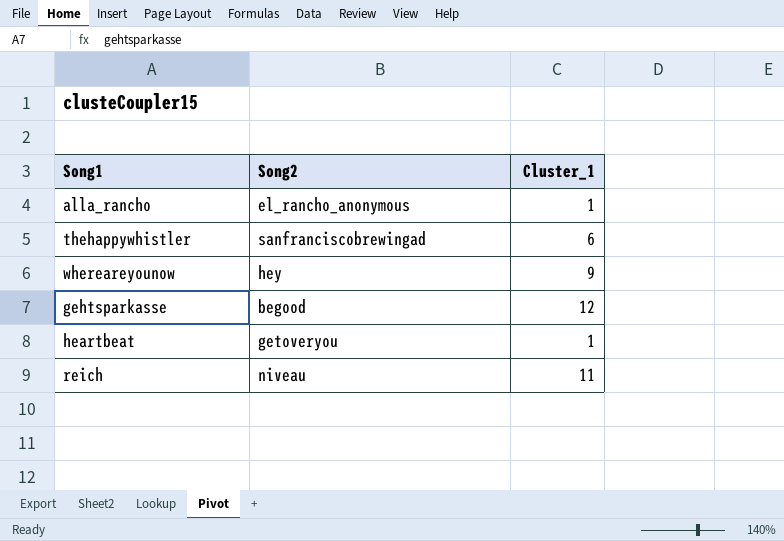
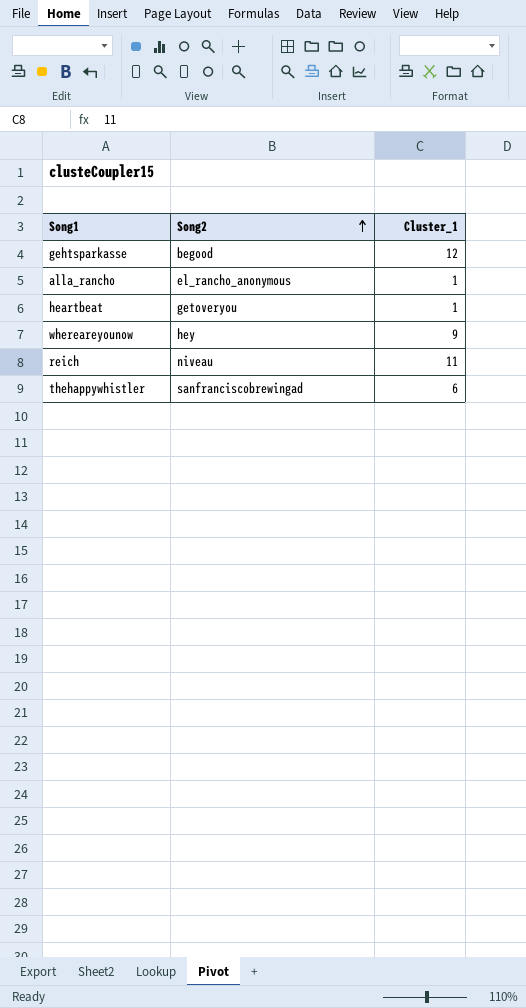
row order: none -> Song2 ascending

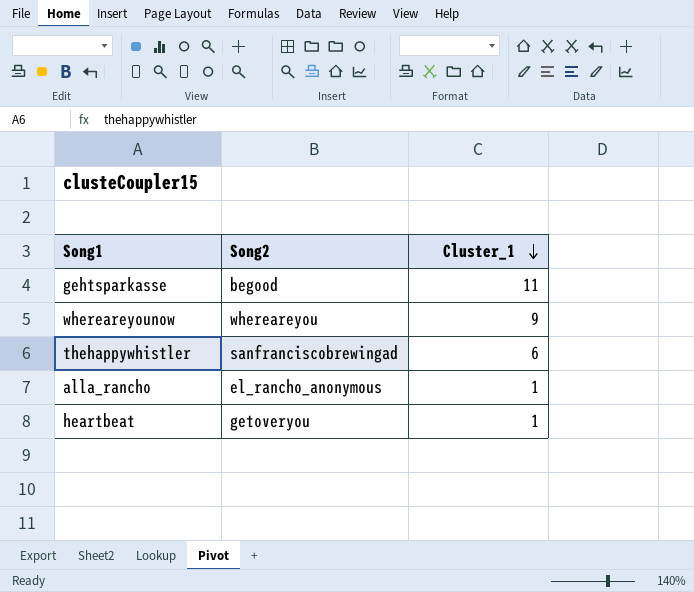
row order: Song2 ascending -> Cluster_1 descending
row reich: niveau | 11 -> none
gehtsparkasse | Cluster_1: 12 -> 11
whereareyounow | Song2: hey -> whereareyou

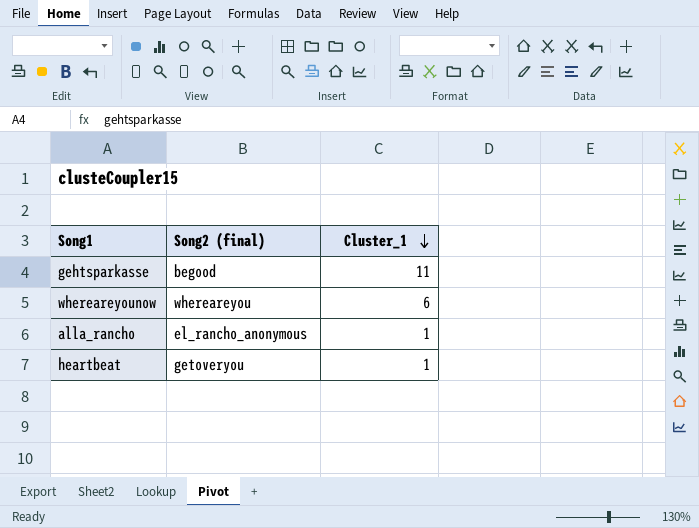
column name: Song2 -> Song2 (final)
row thehappywhistler: sanfranciscobrewingad | 6 -> none
whereareyounow | Cluster_1: 9 -> 6

